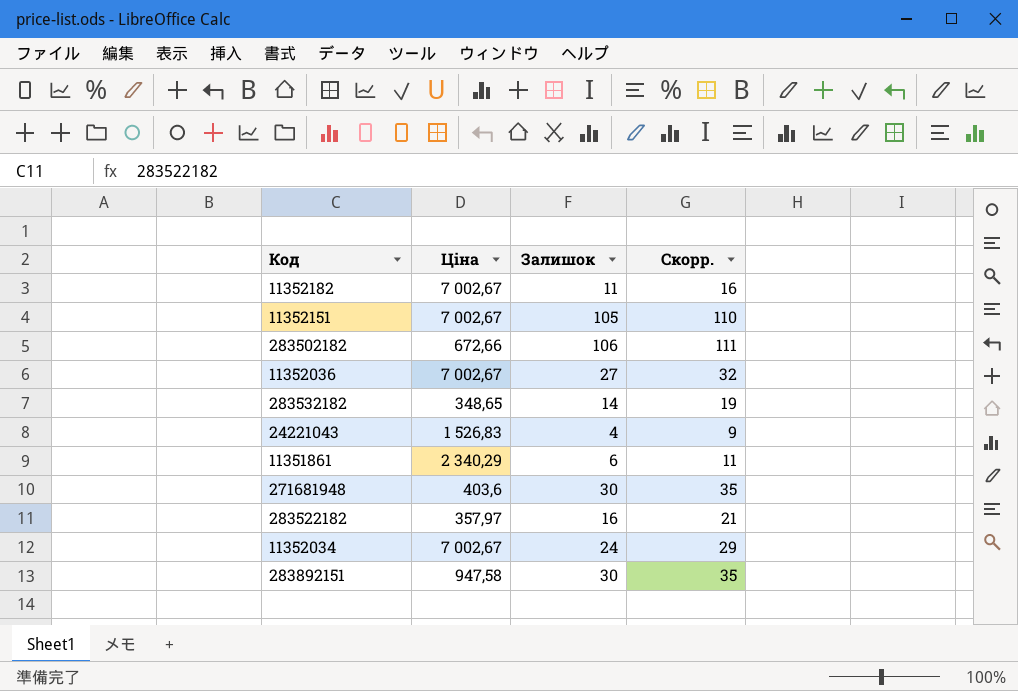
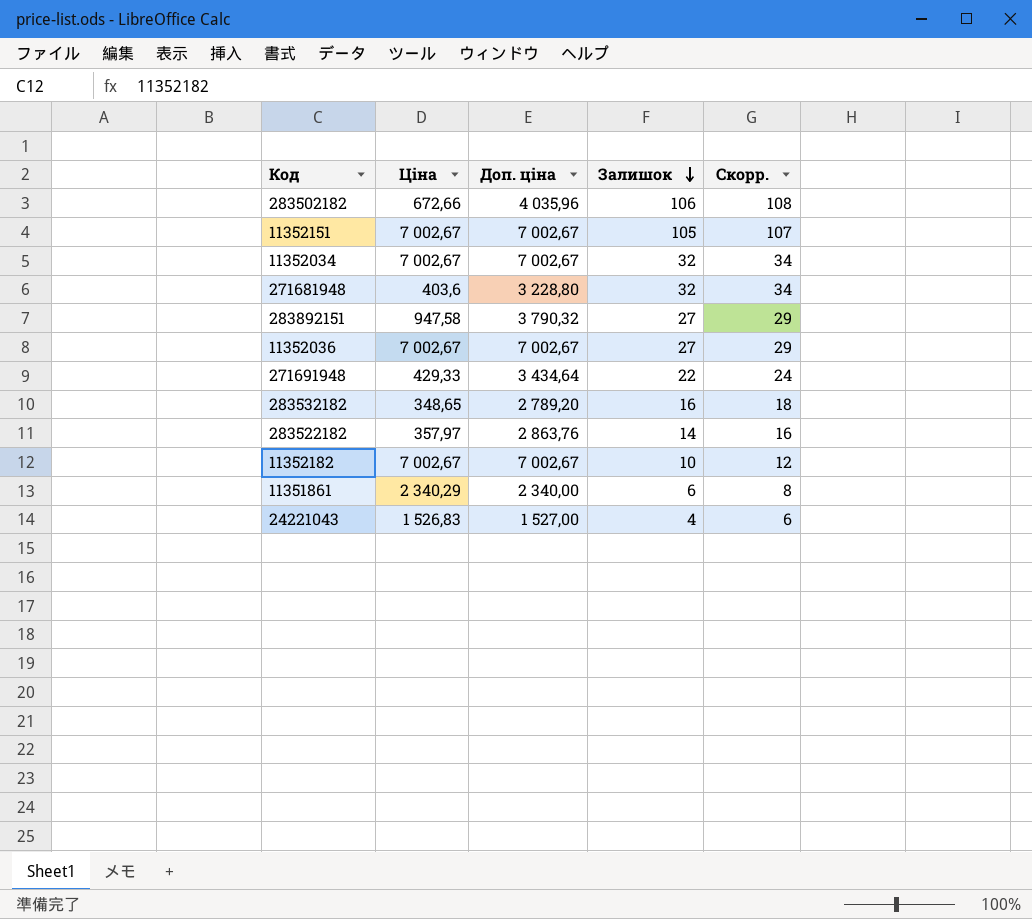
row order: none -> Залишок descending
column Доп. ціна | position: none -> 3
column Скорр. | formula: [Залишок] + 5 -> [Залишок] + 2
11352034 | Залишок: 24 -> 32
271681948 | Залишок: 30 -> 32
283892151 | Залишок: 30 -> 27
row 271691948: none -> 429,33 | 3 434,64 | 22 | 24
283532182 | Залишок: 14 -> 16
283522182 | Залишок: 16 -> 14
11352182 | Залишок: 11 -> 10

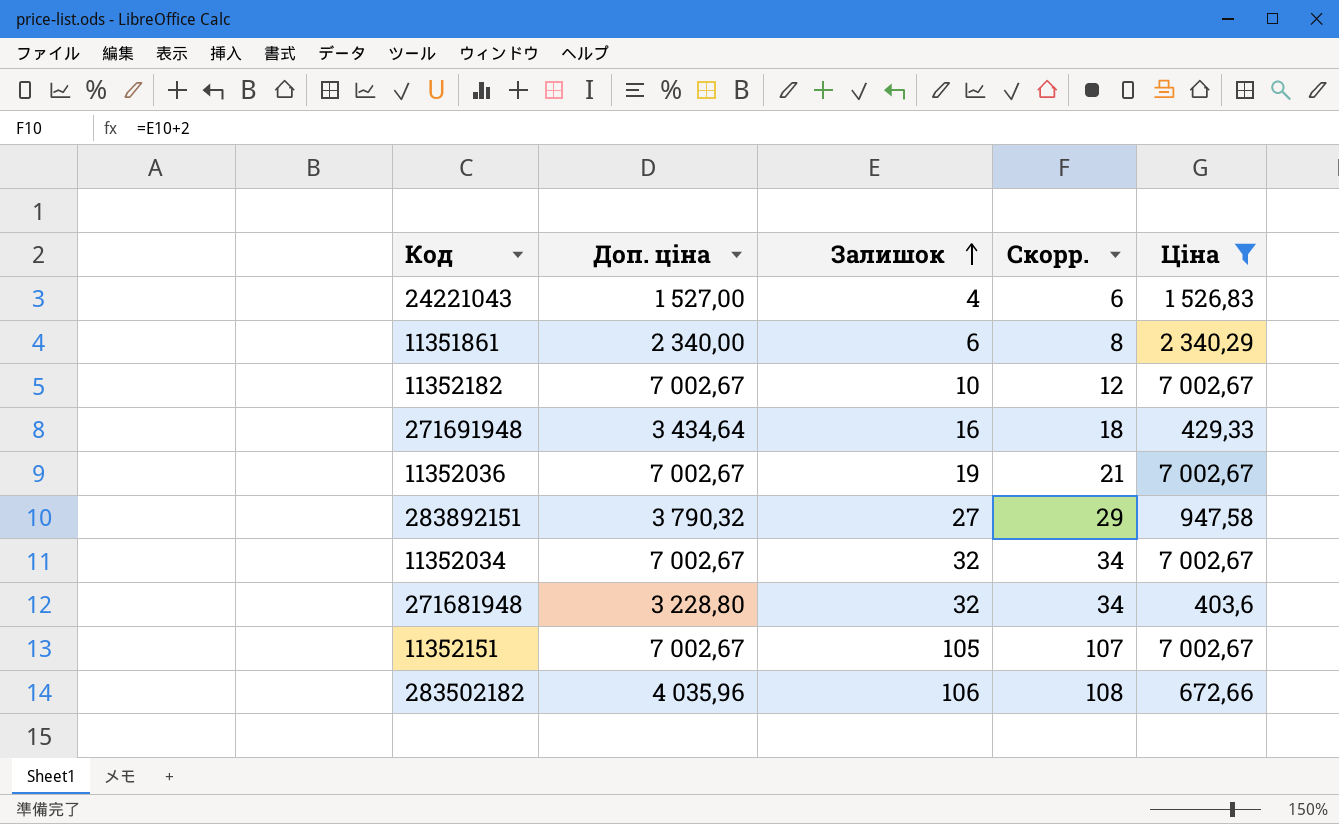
filter: none -> Ціна >= 403,6
row order: Залишок descending -> Залишок ascending
column Ціна | position: 2 -> 5
271691948 | Залишок: 22 -> 16
271691948 | Скорр.: 24 -> 18
11352036 | Залишок: 27 -> 19
11352036 | Скорр.: 29 -> 21

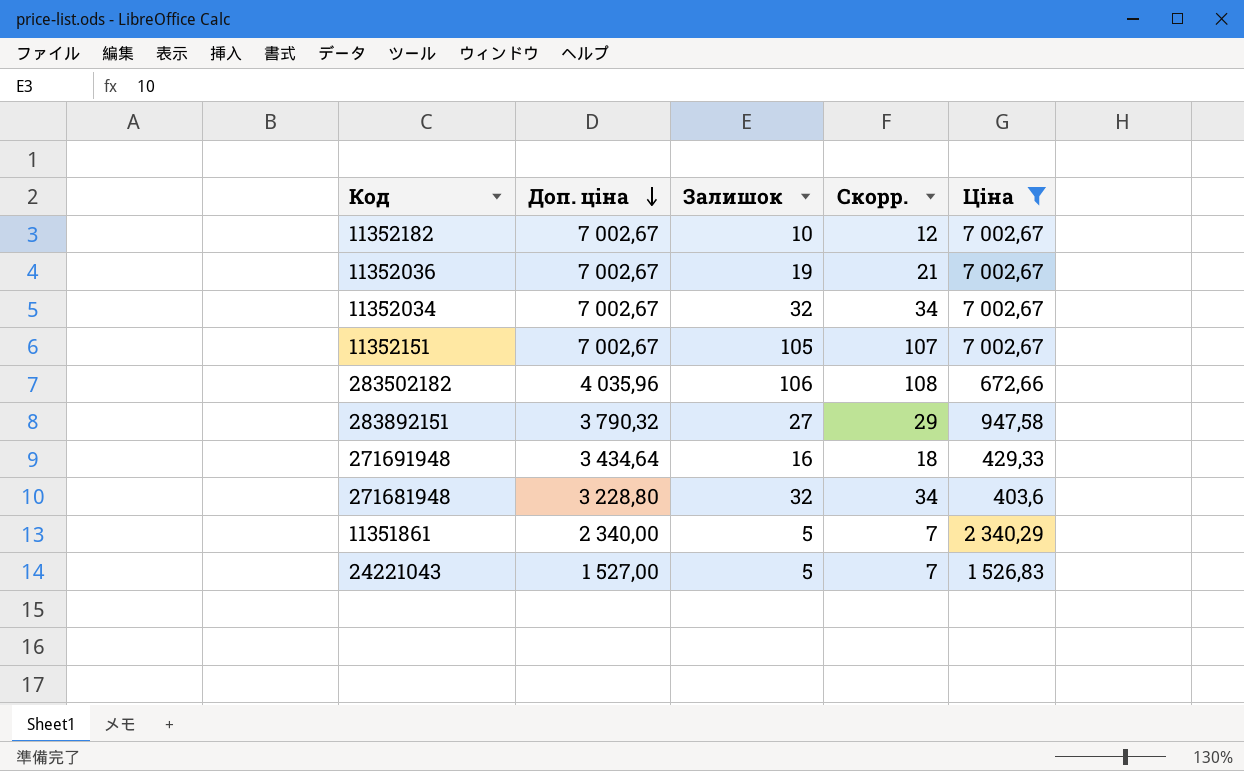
row order: Залишок ascending -> Доп. ціна descending
11351861 | Залишок: 6 -> 5
11351861 | Скорр.: 8 -> 7
24221043 | Залишок: 4 -> 5
24221043 | Скорр.: 6 -> 7

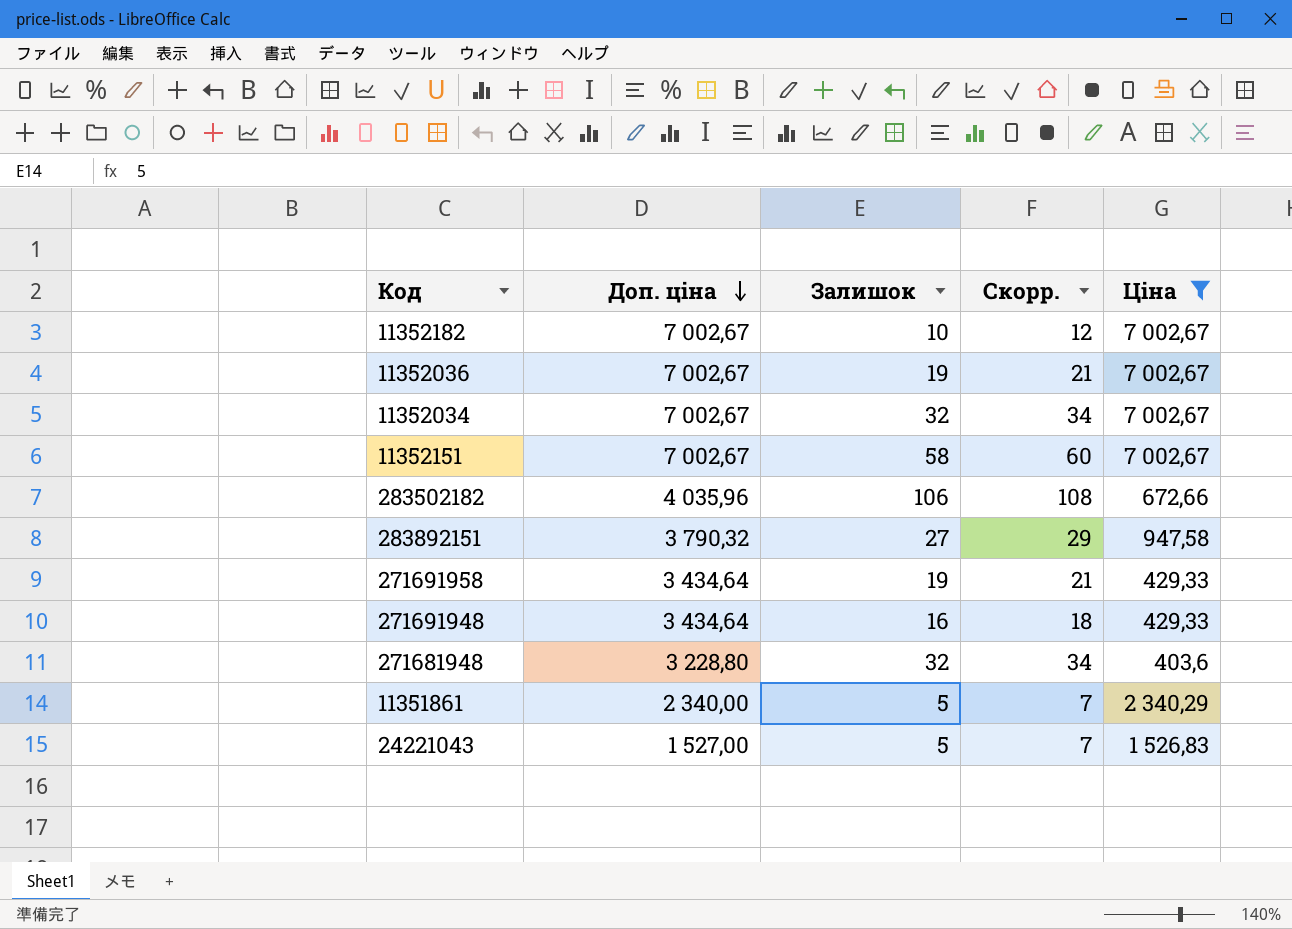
11352151 | Залишок: 105 -> 58
11352151 | Скорр.: 107 -> 60
row 271691958: none -> 3 434,64 | 19 | 21 | 429,33

